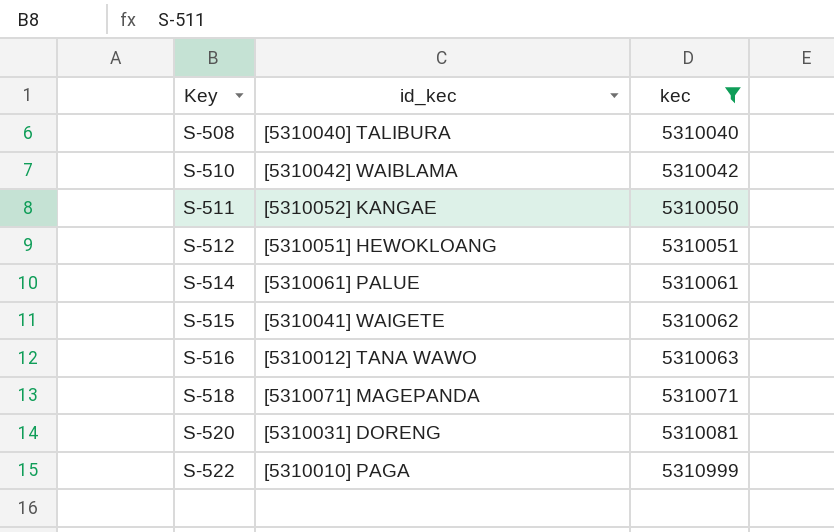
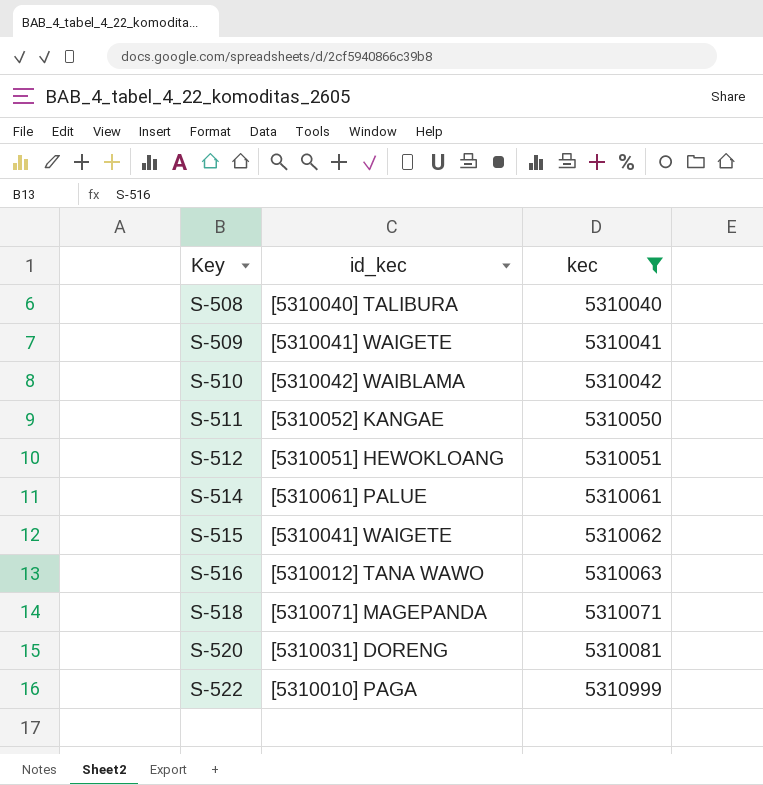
row S-509: none -> [5310041] WAIGETE | 5310041

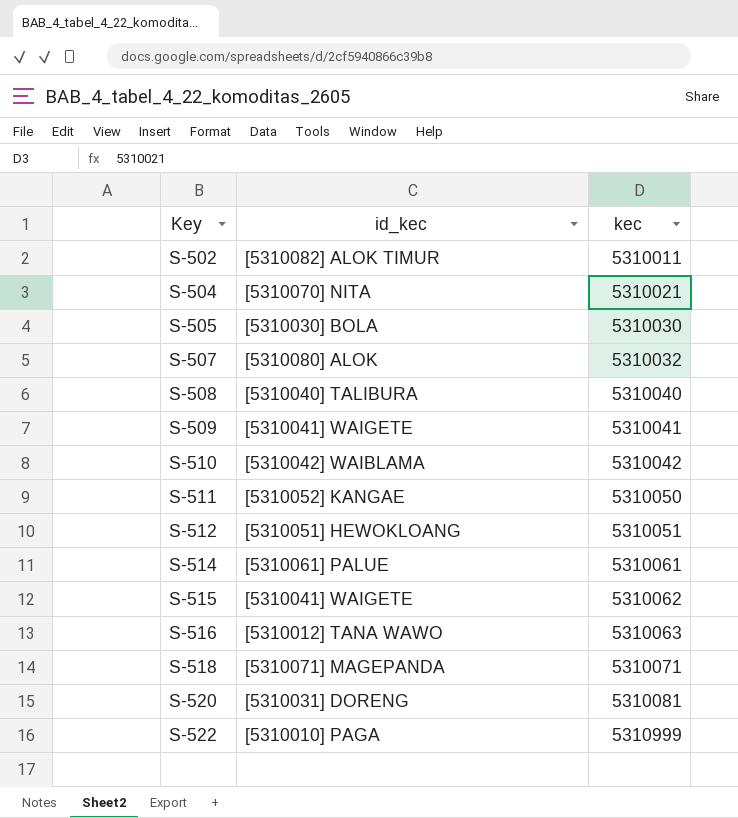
filter: kec >= 5310040 -> none

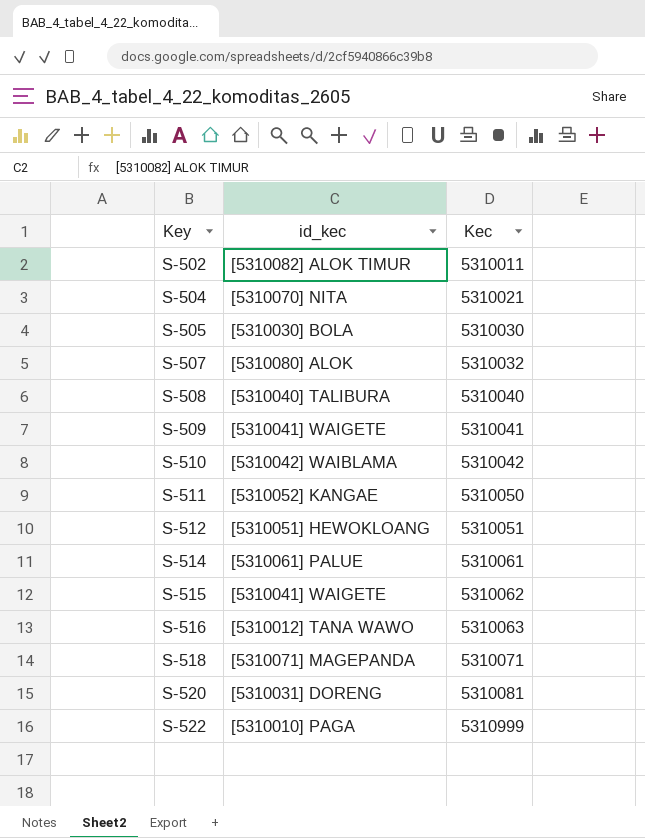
column name: kec -> Kec

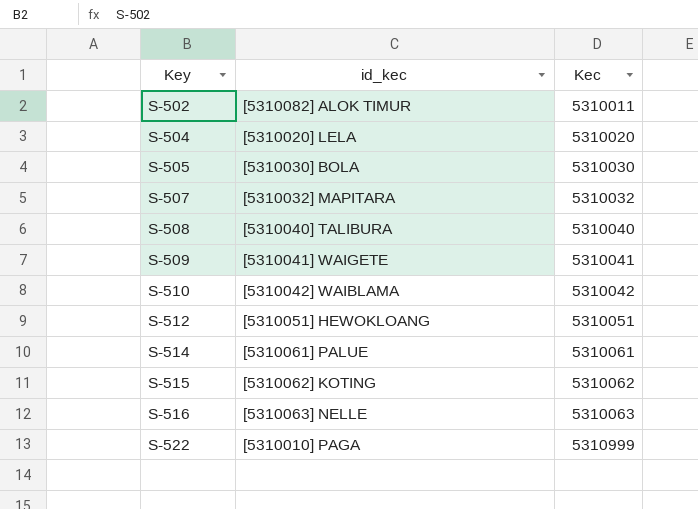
row S-511: [5310052] KANGAE | 5310050 -> none
row S-518: [5310071] MAGEPANDA | 5310071 -> none
row S-520: [5310031] DORENG | 5310081 -> none
S-504 | id_kec: [5310070] NITA -> [5310020] LELA
S-504 | Kec: 5310021 -> 5310020
S-507 | id_kec: [5310080] ALOK -> [5310032] MAPITARA
S-515 | id_kec: [5310041] WAIGETE -> [5310062] KOTING
S-516 | id_kec: [5310012] TANA WAWO -> [5310063] NELLE

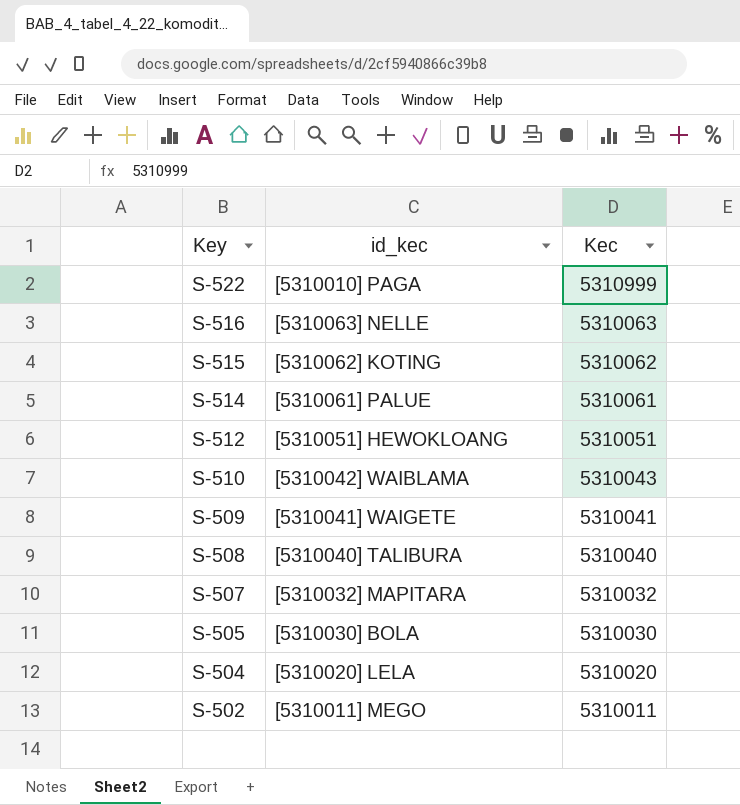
row order: Key ascending -> Key descending
S-510 | Kec: 5310042 -> 5310043
S-502 | id_kec: [5310082] ALOK TIMUR -> [5310011] MEGO

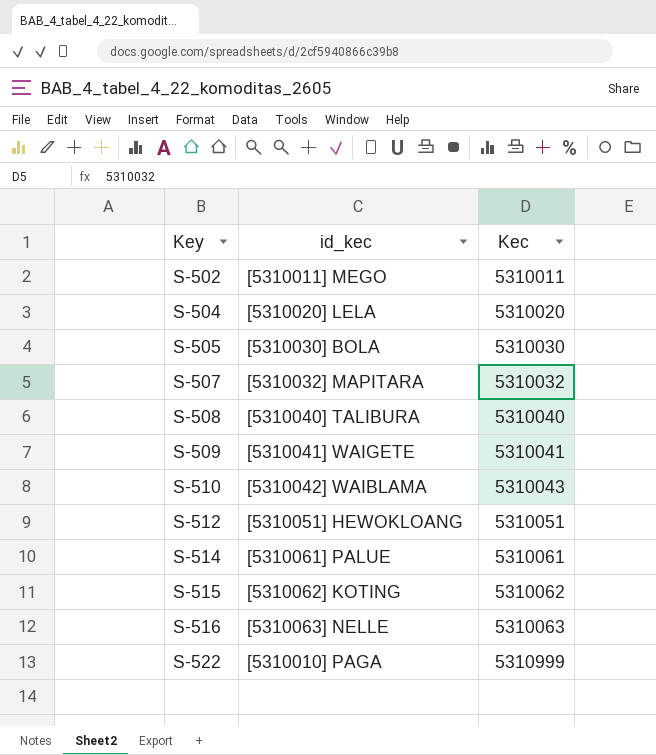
row order: Key descending -> Key ascending

